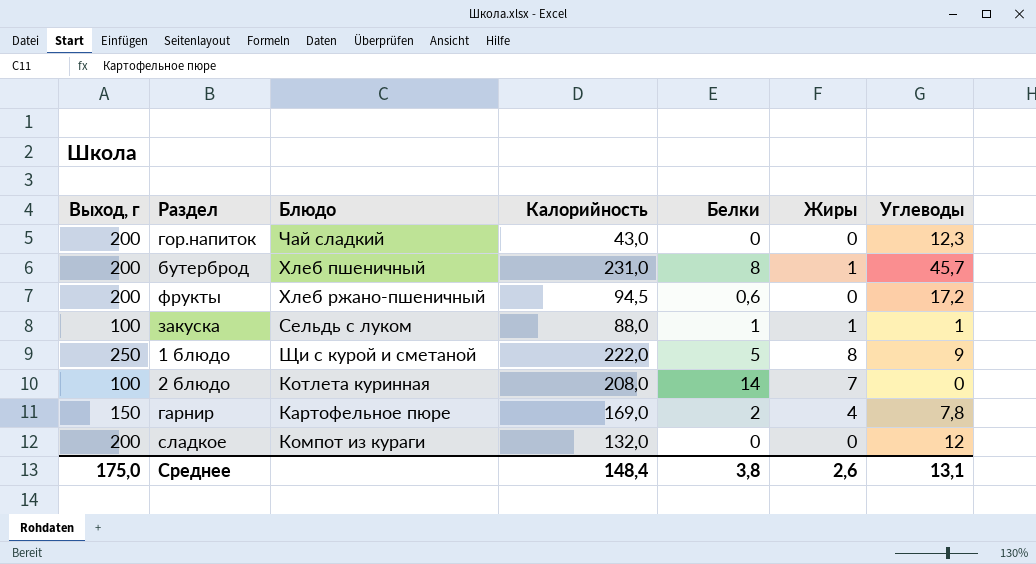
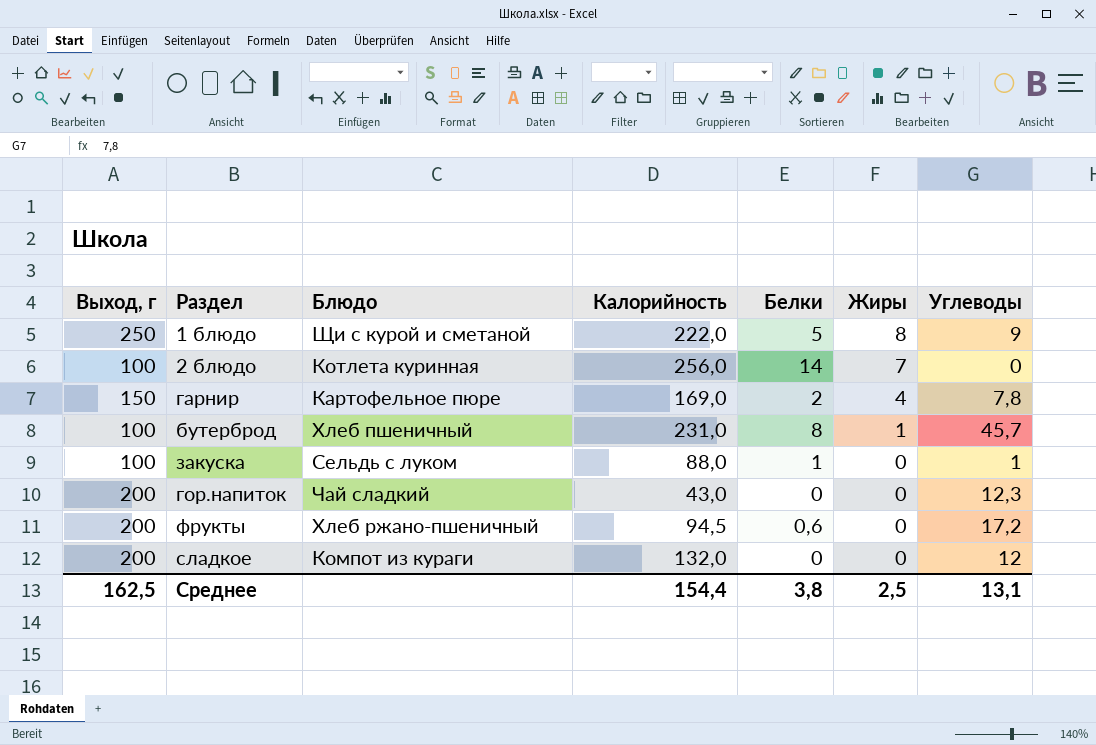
row order: none -> Жиры descending
2 блюдо | Калорийность: 208,0 -> 256,0
бутерброд | Выход, г: 200 -> 100
закуска | Жиры: 1 -> 0
Среднее | Выход, г: 175,0 -> 162,5
Среднее | Калорийность: 148,4 -> 154,4
Среднее | Жиры: 2,6 -> 2,5

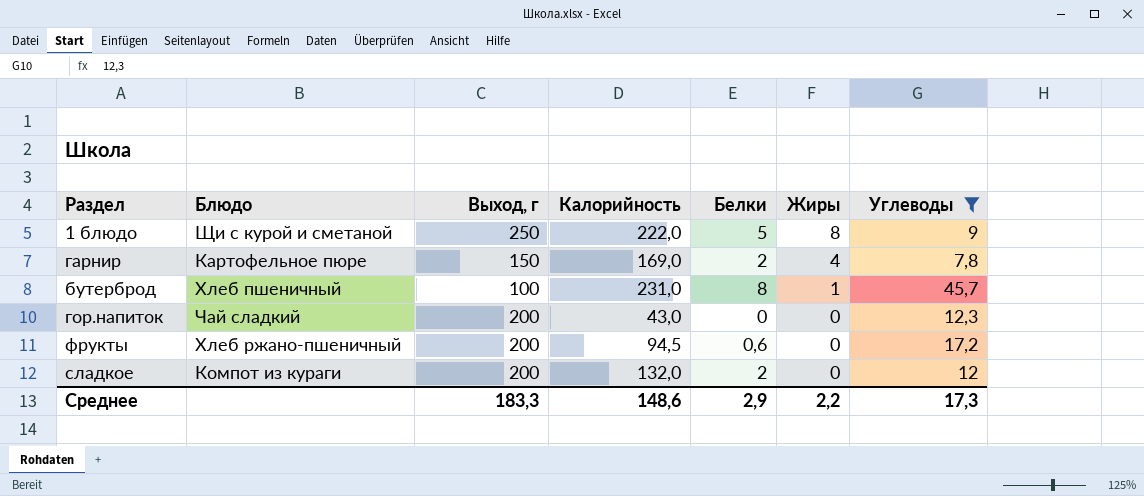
filter: none -> Углеводы >= 7,8
column Выход, г | position: 1 -> 3
сладкое | Белки: 0 -> 2
Среднее | Выход, г: 162,5 -> 183,3
Среднее | Калорийность: 154,4 -> 148,6
Среднее | Белки: 3,8 -> 2,9
Среднее | Жиры: 2,5 -> 2,2
Среднее | Углеводы: 13,1 -> 17,3

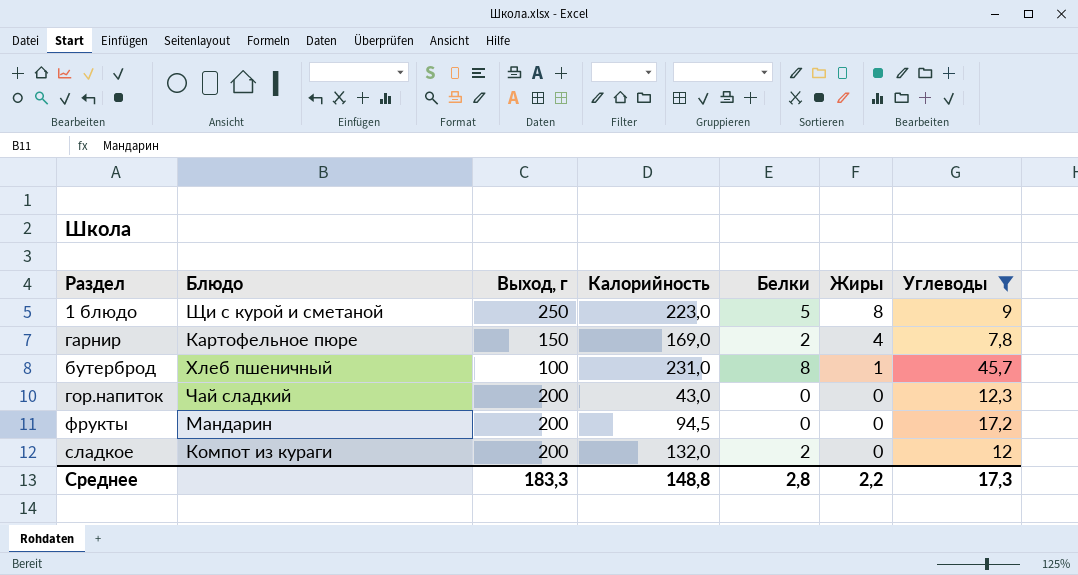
1 блюдо | Калорийность: 222,0 -> 223,0
фрукты | Блюдо: Хлеб ржано-пшеничный -> Мандарин
фрукты | Белки: 0,6 -> 0
Среднее | Калорийность: 148,6 -> 148,8
Среднее | Белки: 2,9 -> 2,8

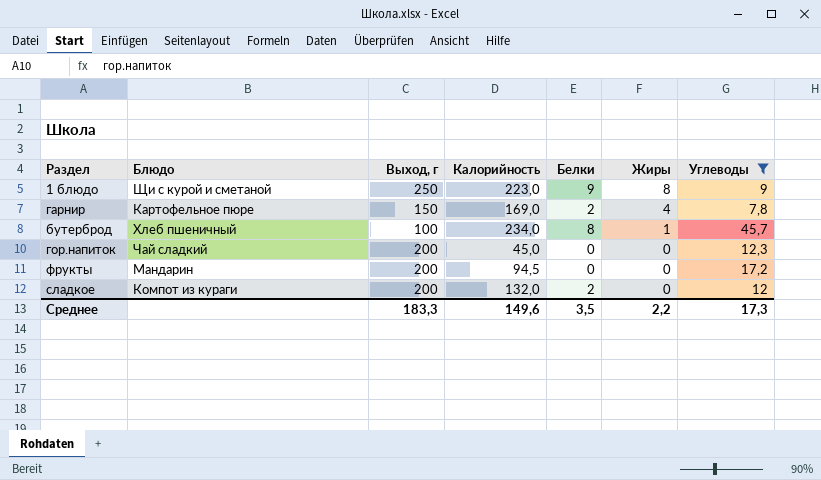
1 блюдо | Белки: 5 -> 9
бутерброд | Калорийность: 231,0 -> 234,0
гор.напиток | Калорийность: 43,0 -> 45,0
Среднее | Калорийность: 148,8 -> 149,6
Среднее | Белки: 2,8 -> 3,5

